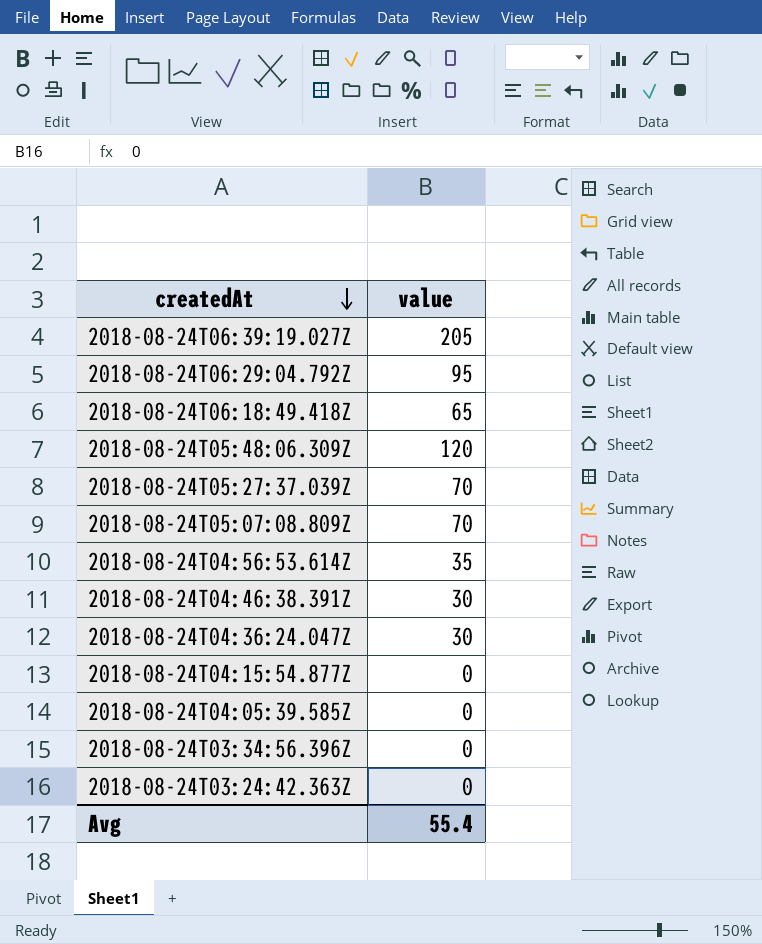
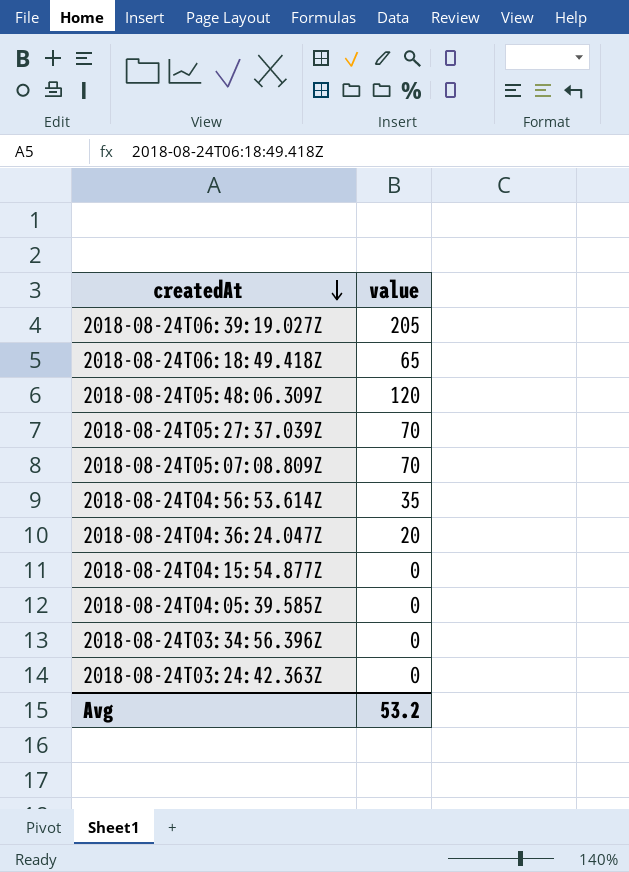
row 2018-08-24T06:29:04.792Z: 95 -> none
row 2018-08-24T04:46:38.391Z: 30 -> none
2018-08-24T04:36:24.047Z | value: 30 -> 20
Avg | value: 55.4 -> 53.2

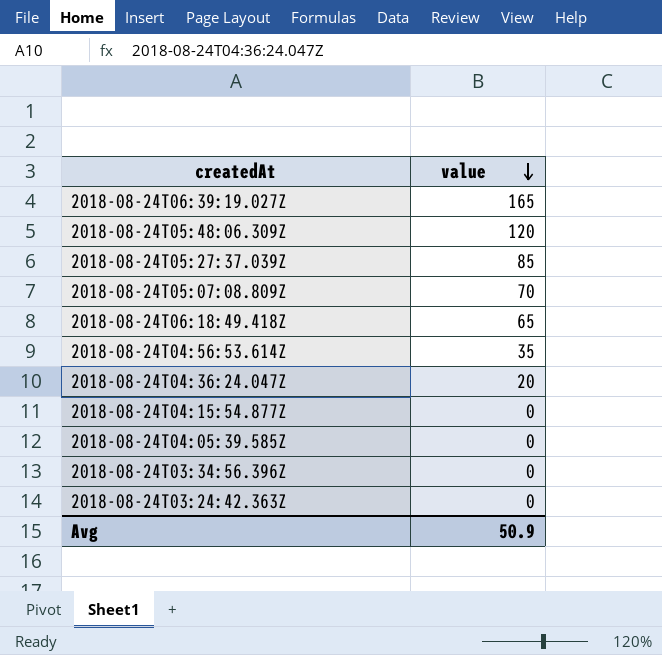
row order: createdAt descending -> value descending
2018-08-24T06:39:19.027Z | value: 205 -> 165
2018-08-24T05:27:37.039Z | value: 70 -> 85
Avg | value: 53.2 -> 50.9

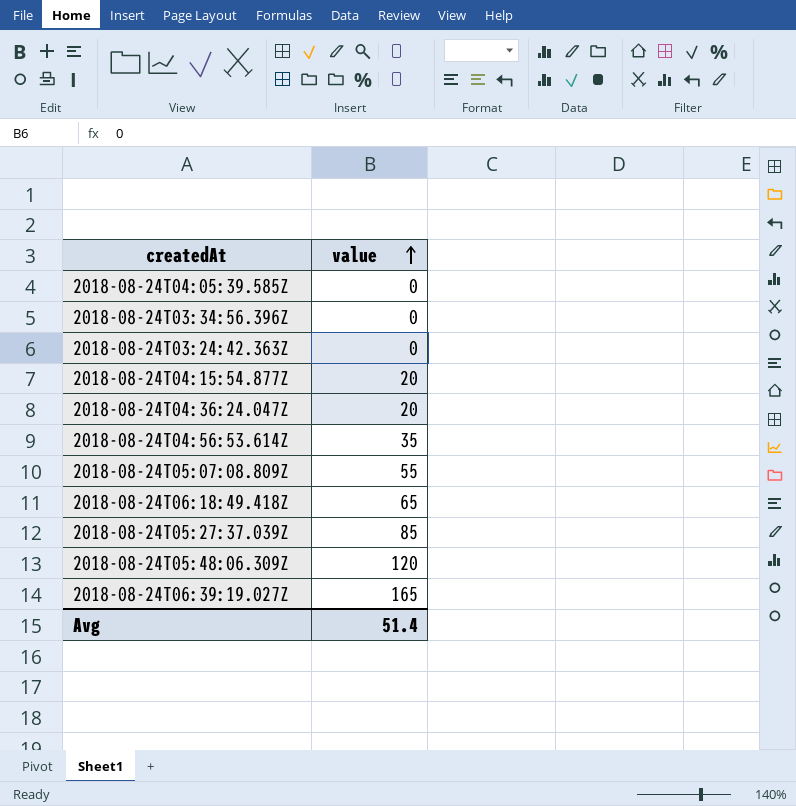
row order: value descending -> value ascending
2018-08-24T04:15:54.877Z | value: 0 -> 20
2018-08-24T05:07:08.809Z | value: 70 -> 55
Avg | value: 50.9 -> 51.4

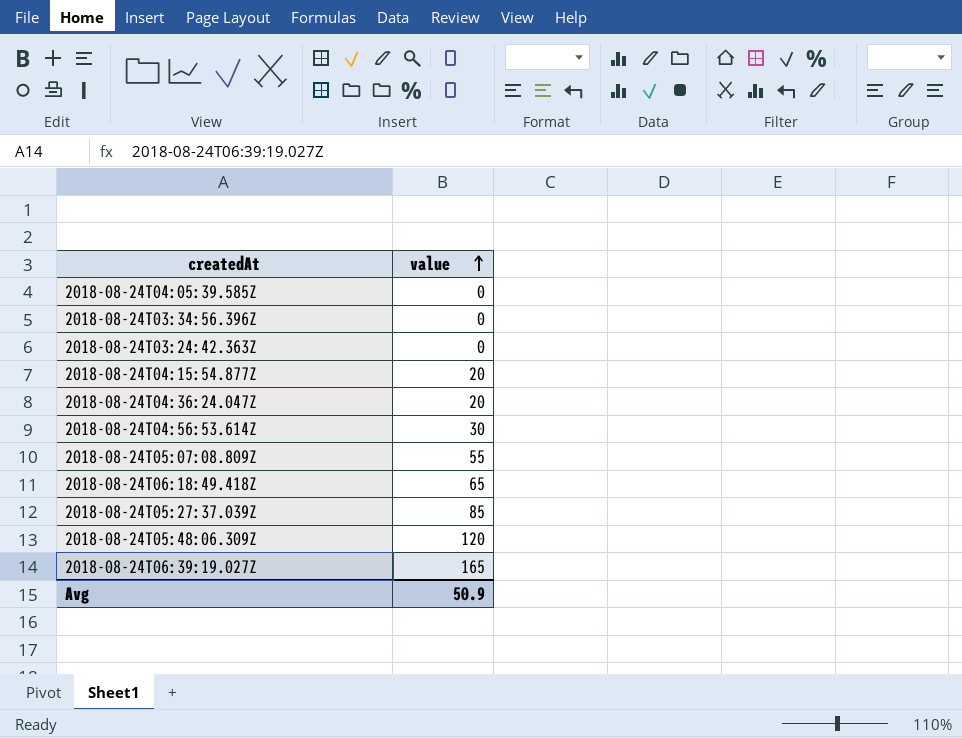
2018-08-24T04:56:53.614Z | value: 35 -> 30
Avg | value: 51.4 -> 50.9

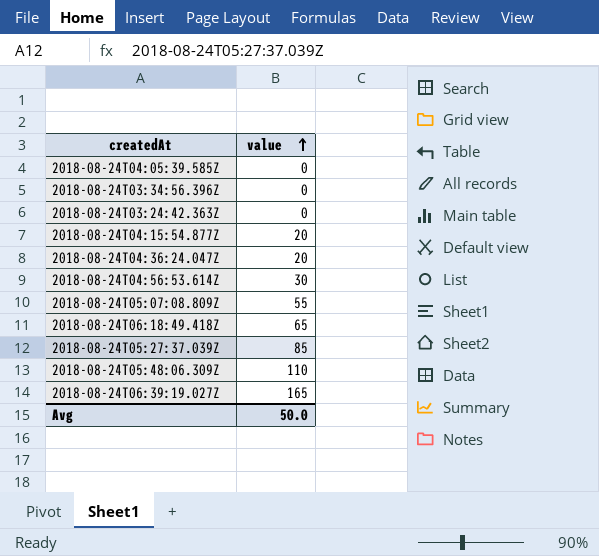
2018-08-24T05:48:06.309Z | value: 120 -> 110
Avg | value: 50.9 -> 50.0

